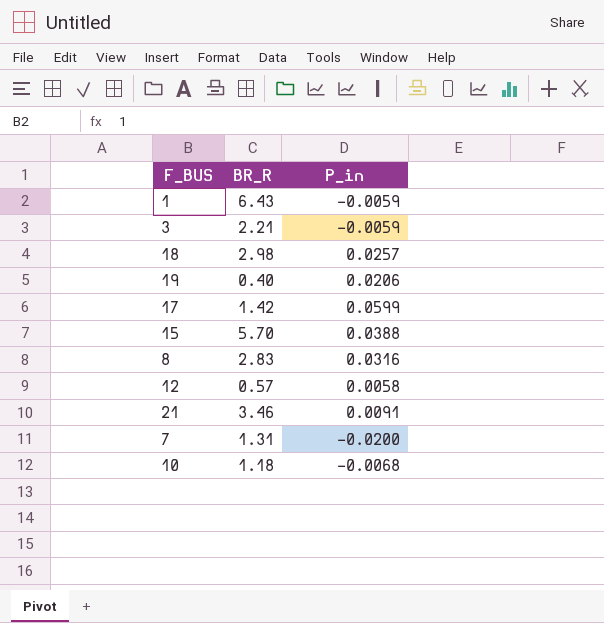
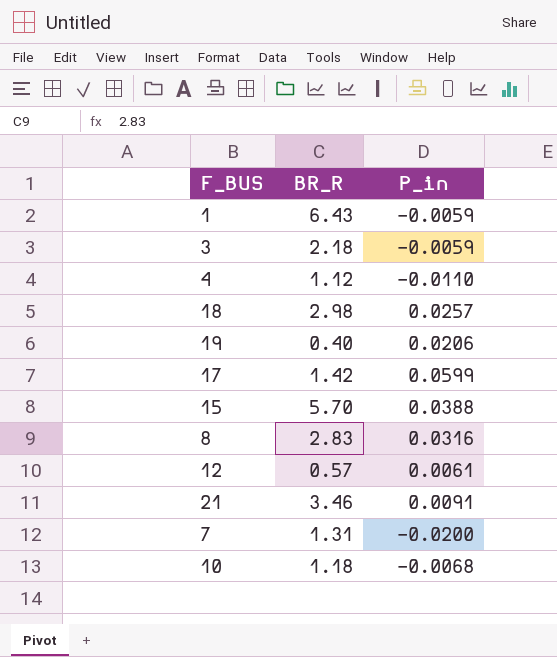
3 | BR_R: 2.21 -> 2.18
row 4: none -> 1.12 | -0.0110
12 | P_in: 0.0058 -> 0.0061

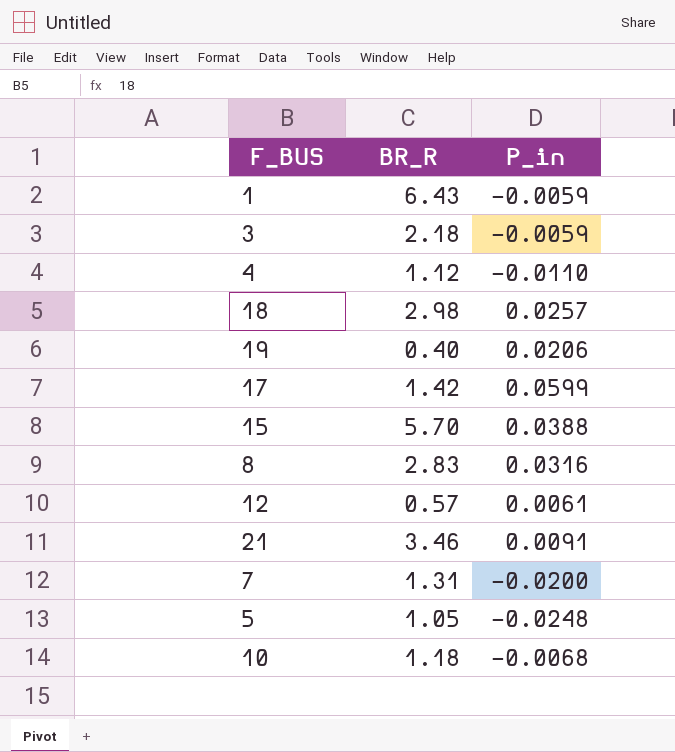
row 5: none -> 1.05 | -0.0248

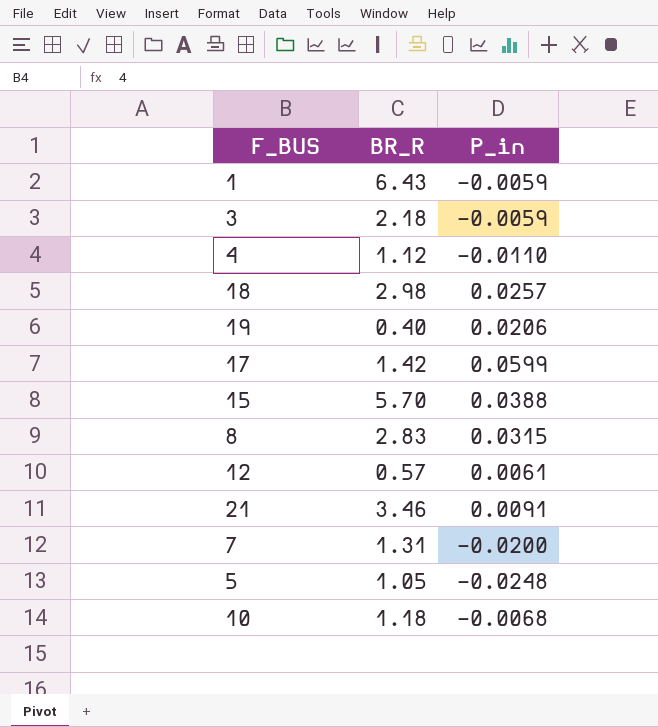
8 | P_in: 0.0316 -> 0.0315

